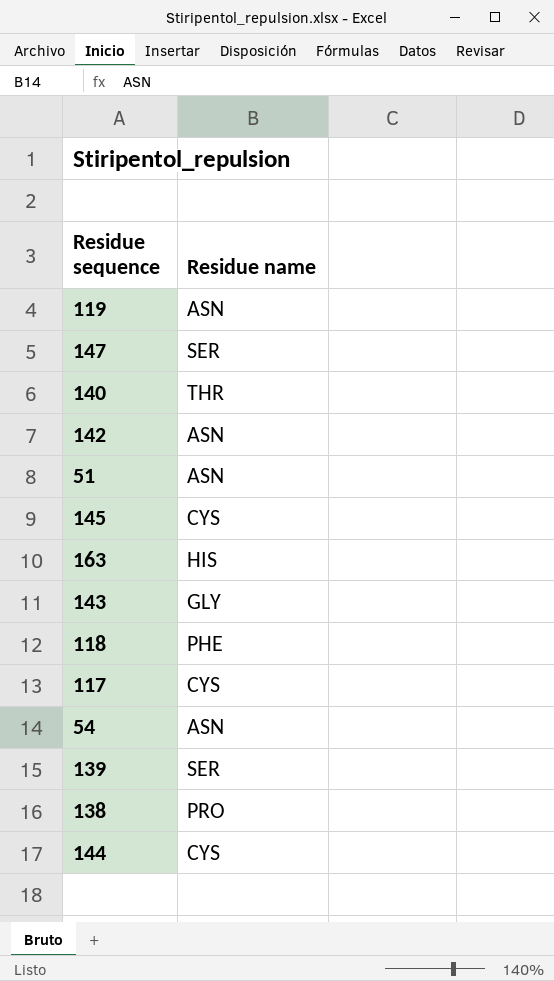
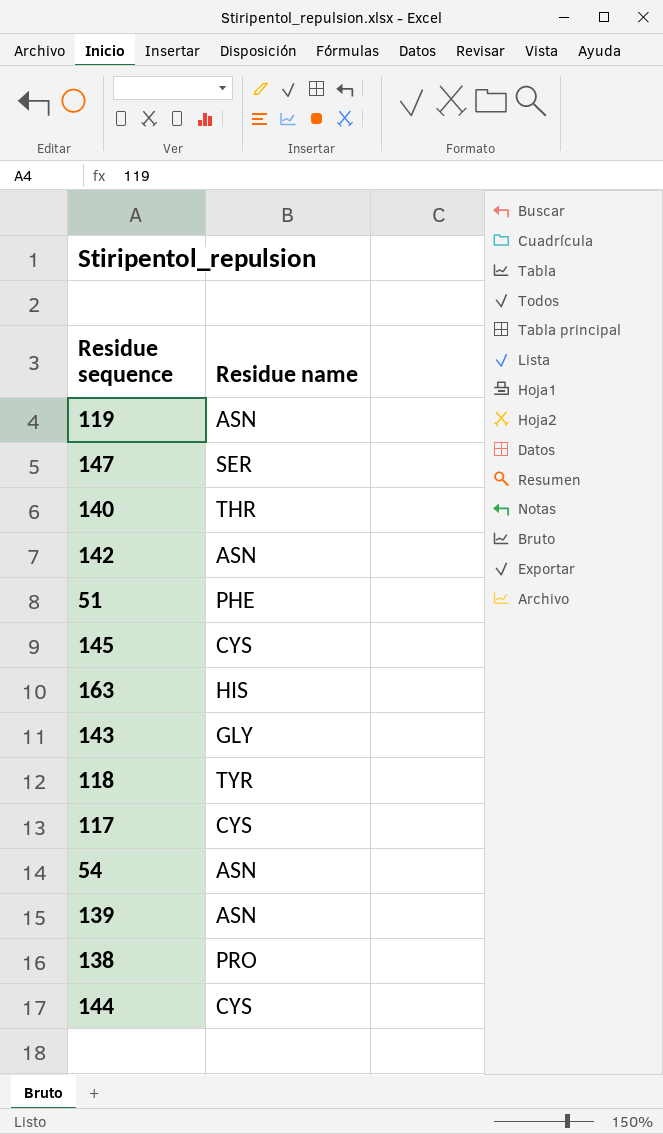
51 | Residue name: ASN -> PHE
118 | Residue name: PHE -> TYR
139 | Residue name: SER -> ASN

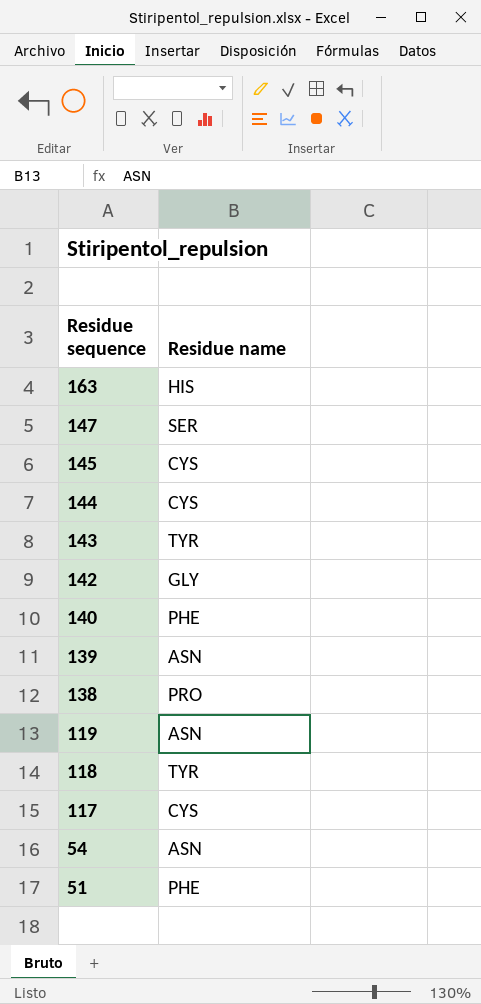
row order: none -> Residue sequence descending
143 | Residue name: GLY -> TYR
142 | Residue name: ASN -> GLY
140 | Residue name: THR -> PHE

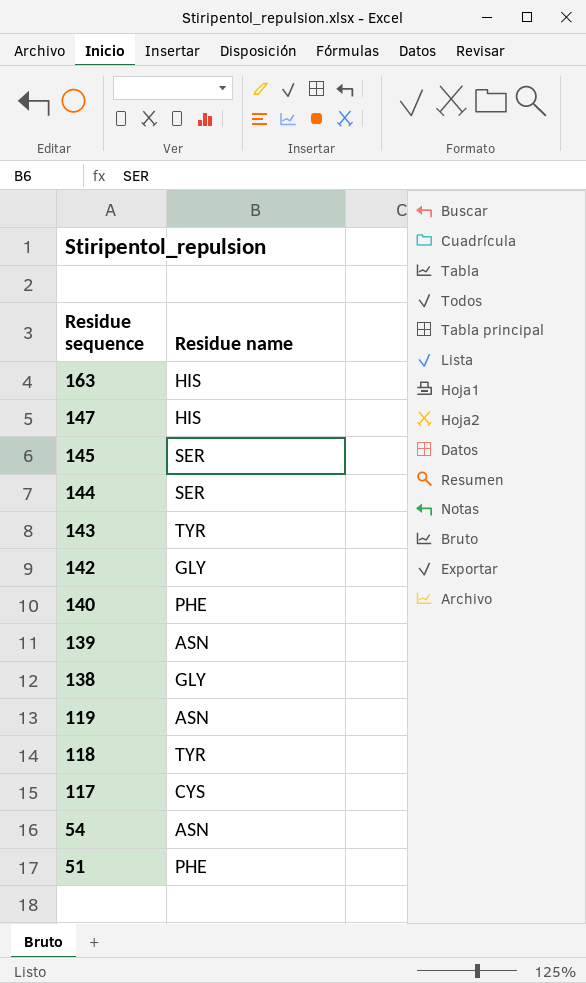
147 | Residue name: SER -> HIS
145 | Residue name: CYS -> SER
144 | Residue name: CYS -> SER
138 | Residue name: PRO -> GLY

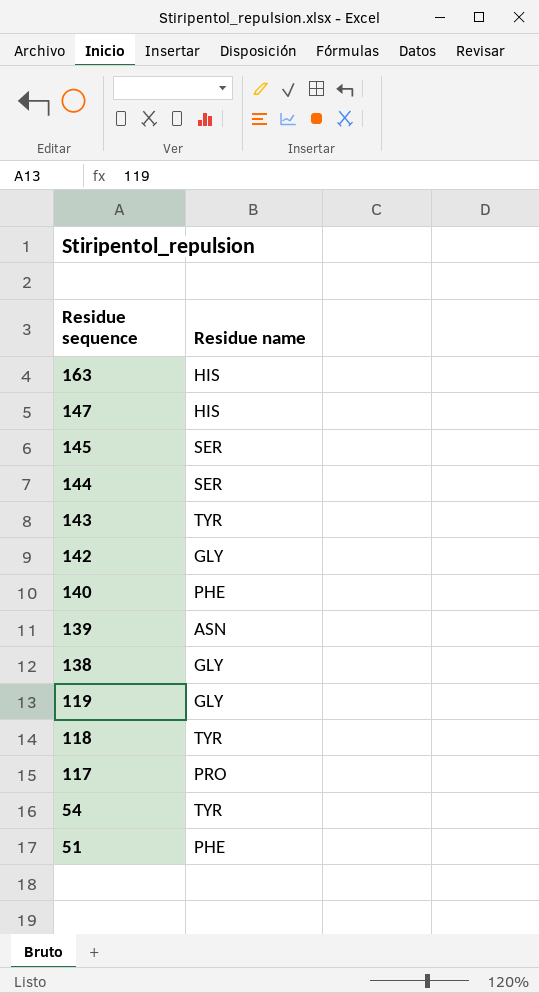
119 | Residue name: ASN -> GLY
117 | Residue name: CYS -> PRO
54 | Residue name: ASN -> TYR

